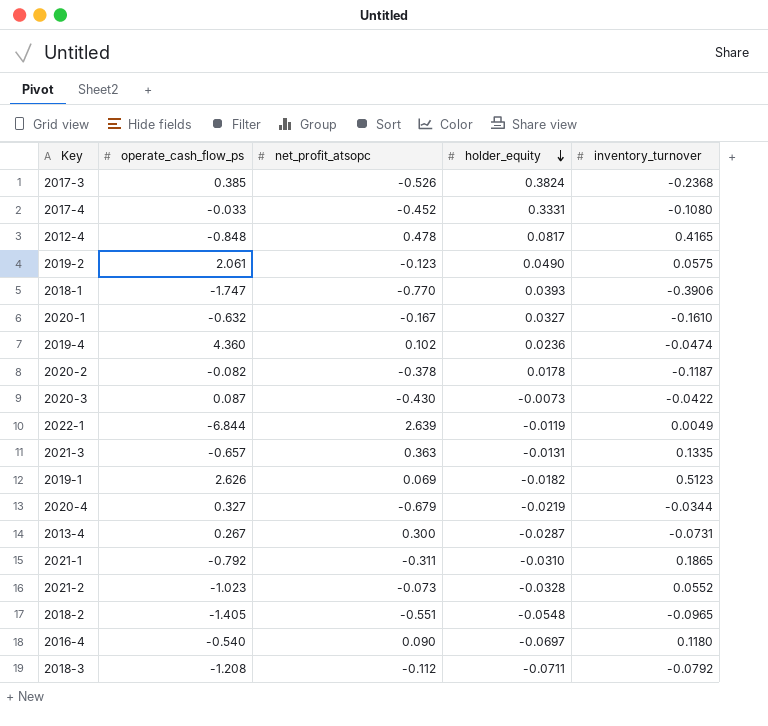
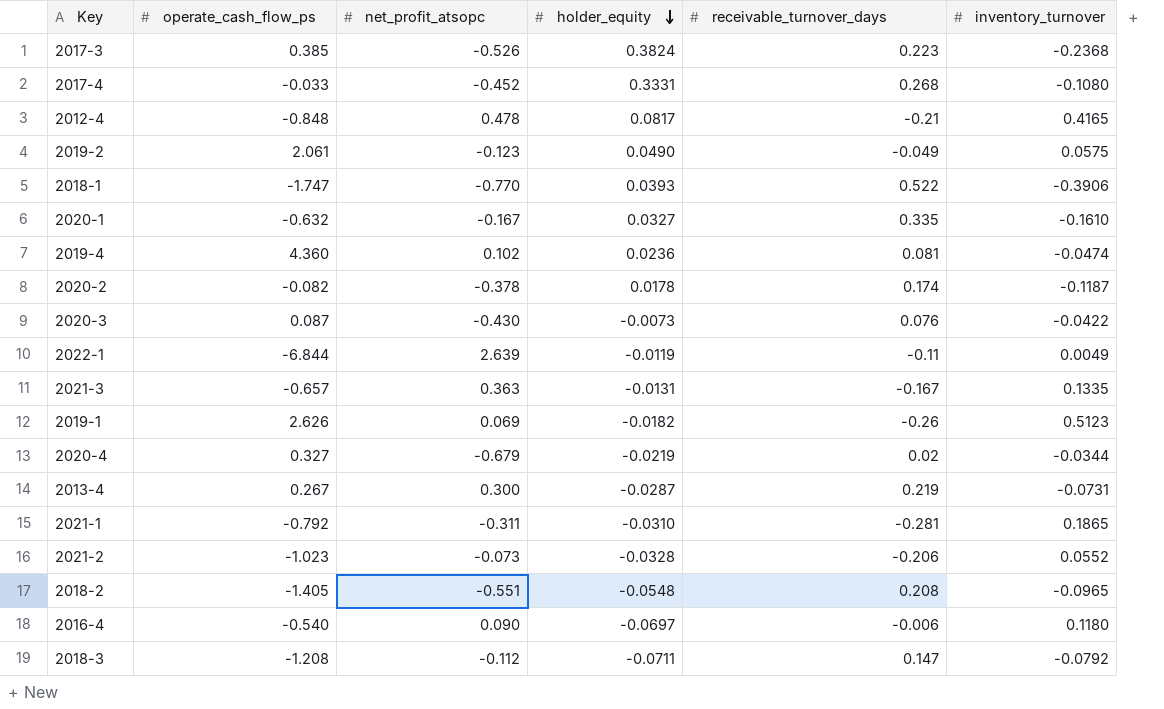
column receivable_turnover_days | position: none -> 5

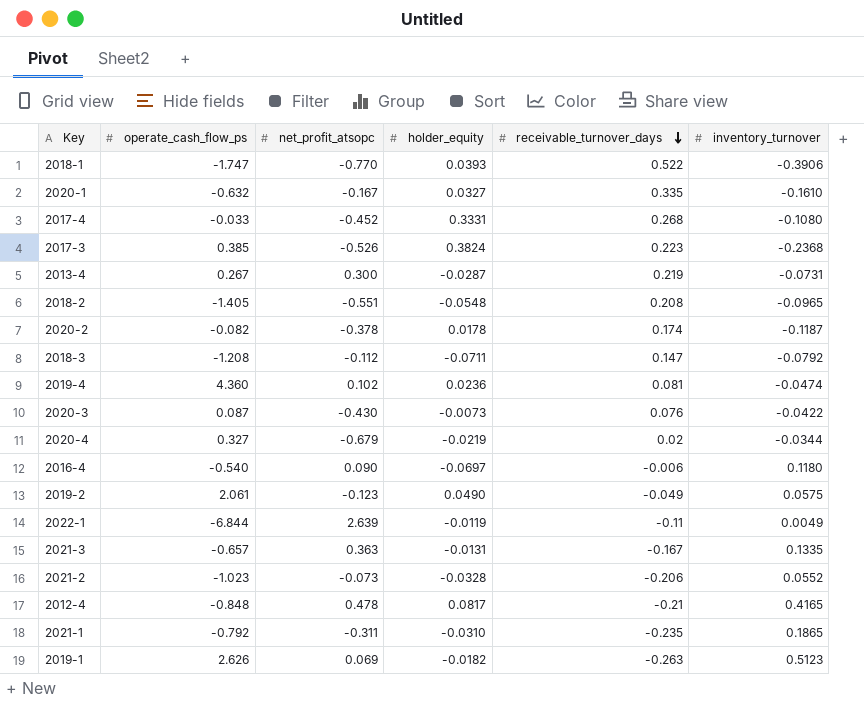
row order: holder_equity descending -> receivable_turnover_days descending
2021-1 | receivable_turnover_days: -0.281 -> -0.235
2019-1 | receivable_turnover_days: -0.26 -> -0.263

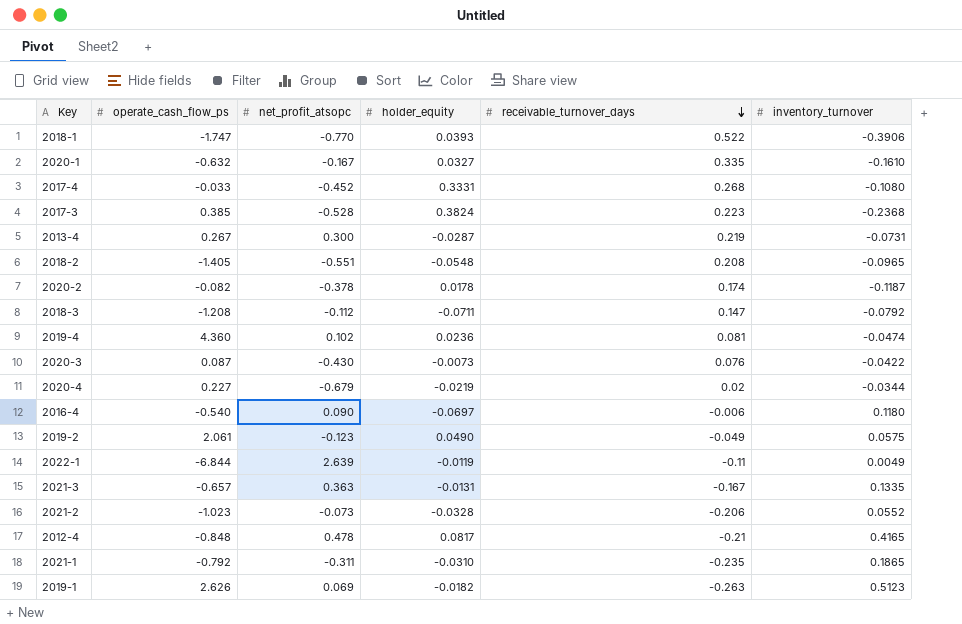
2017-3 | net_profit_atsopc: -0.526 -> -0.528
2020-4 | operate_cash_flow_ps: 0.327 -> 0.227

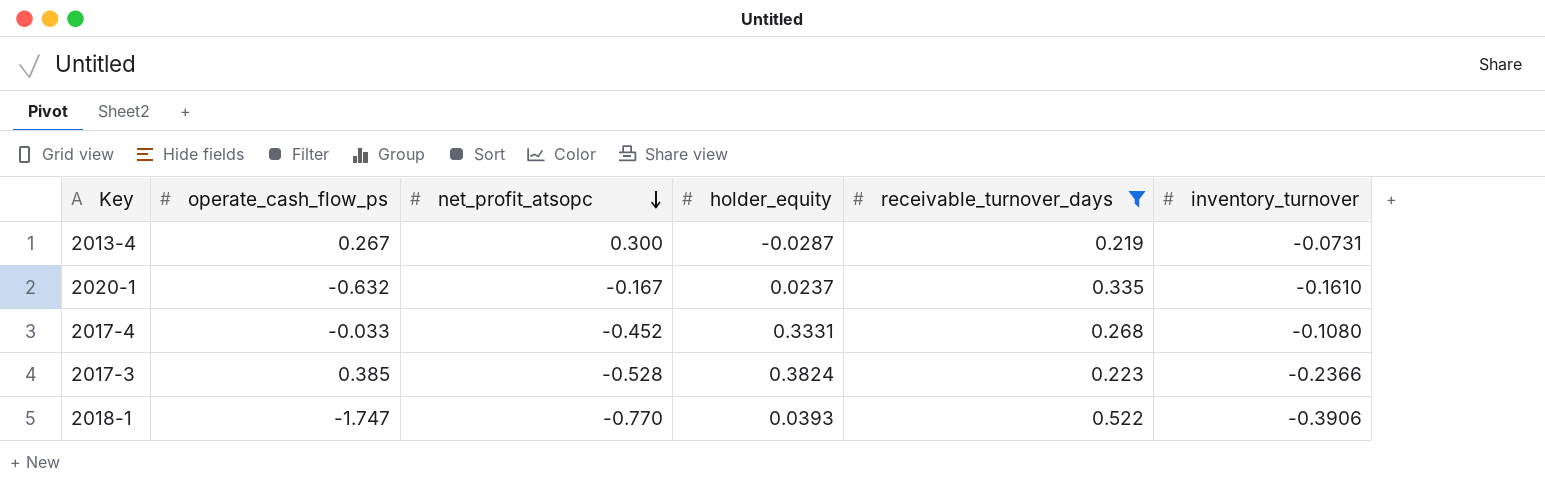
filter: none -> receivable_turnover_days >= 0.219
row order: receivable_turnover_days descending -> net_profit_atsopc descending
2020-1 | holder_equity: 0.0327 -> 0.0237
2017-3 | inventory_turnover: -0.2368 -> -0.2366

